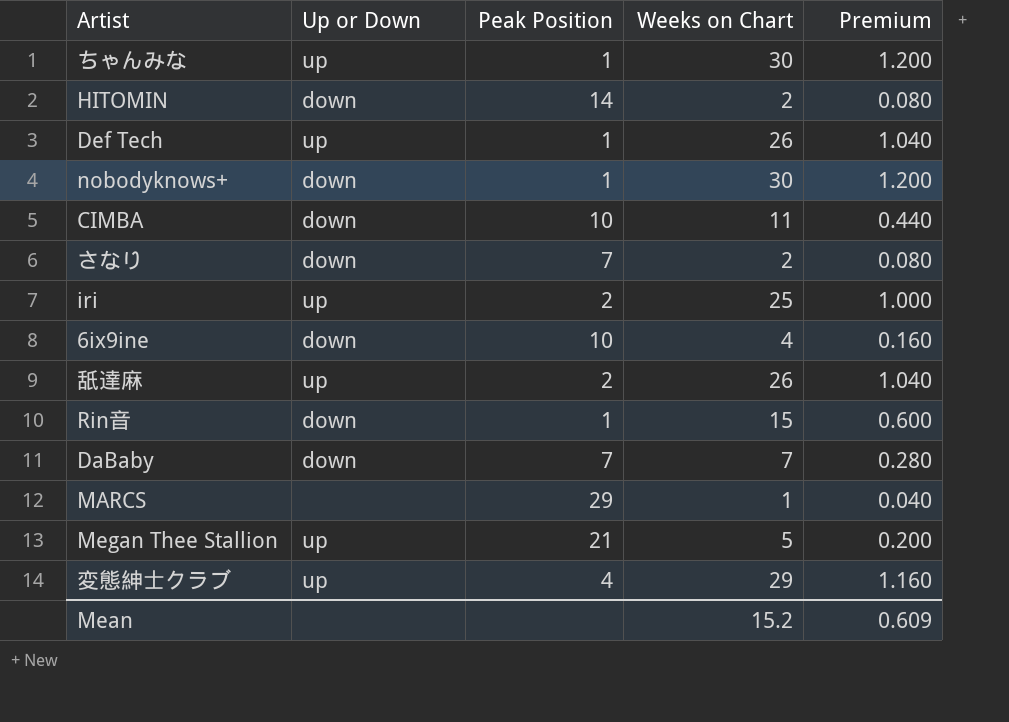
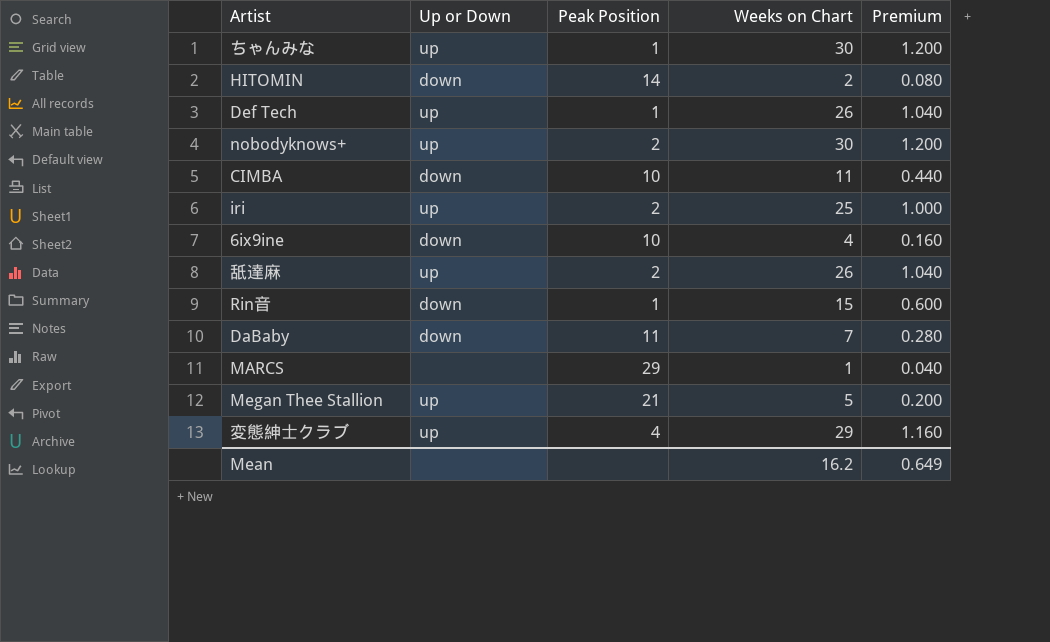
row さなり: down | 7 | 2 | 0.080 -> none
nobodyknows+ | Up or Down: down -> up
nobodyknows+ | Peak Position: 1 -> 2
DaBaby | Peak Position: 7 -> 11
Mean | Weeks on Chart: 15.2 -> 16.2
Mean | Premium: 0.609 -> 0.649

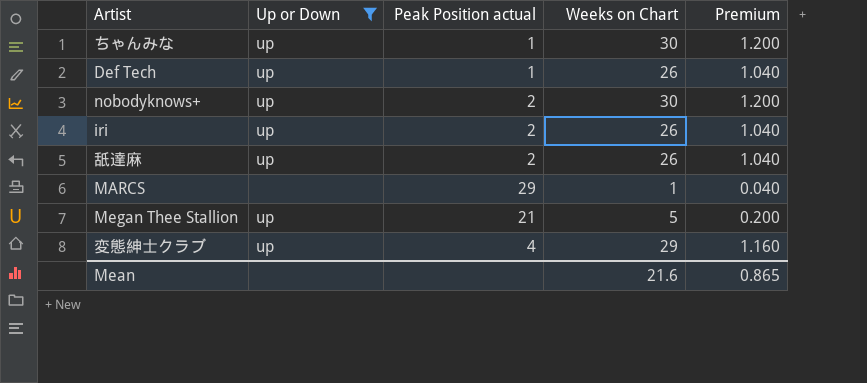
filter: none -> Up or Down != down
column name: Peak Position -> Peak Position actual
iri | Weeks on Chart: 25 -> 26
iri | Premium: 1.000 -> 1.040
Mean | Weeks on Chart: 16.2 -> 21.6
Mean | Premium: 0.649 -> 0.865

